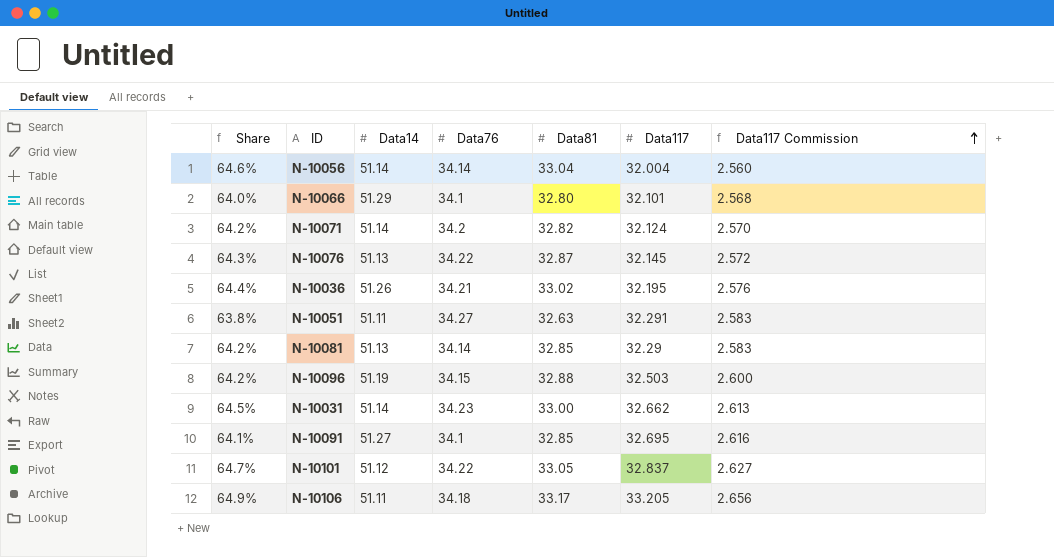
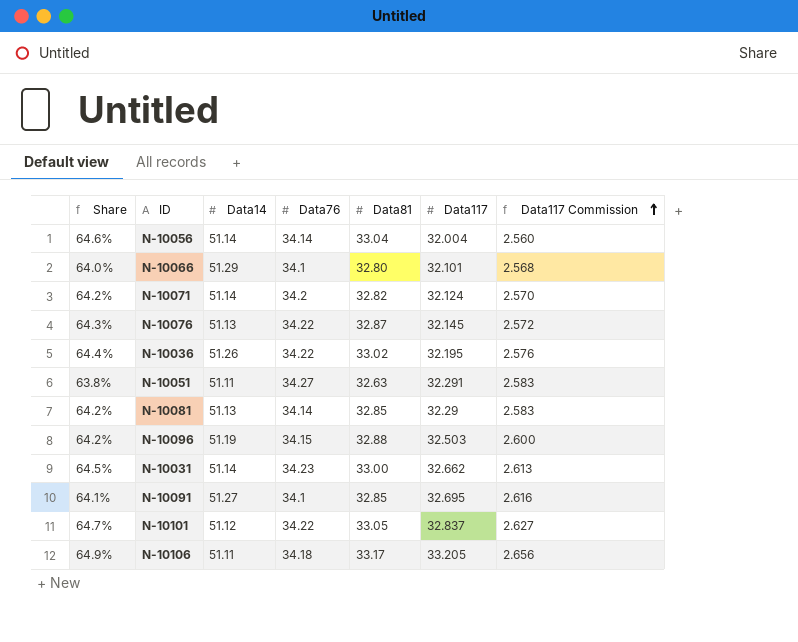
N-10036 | Data76: 34.21 -> 34.22

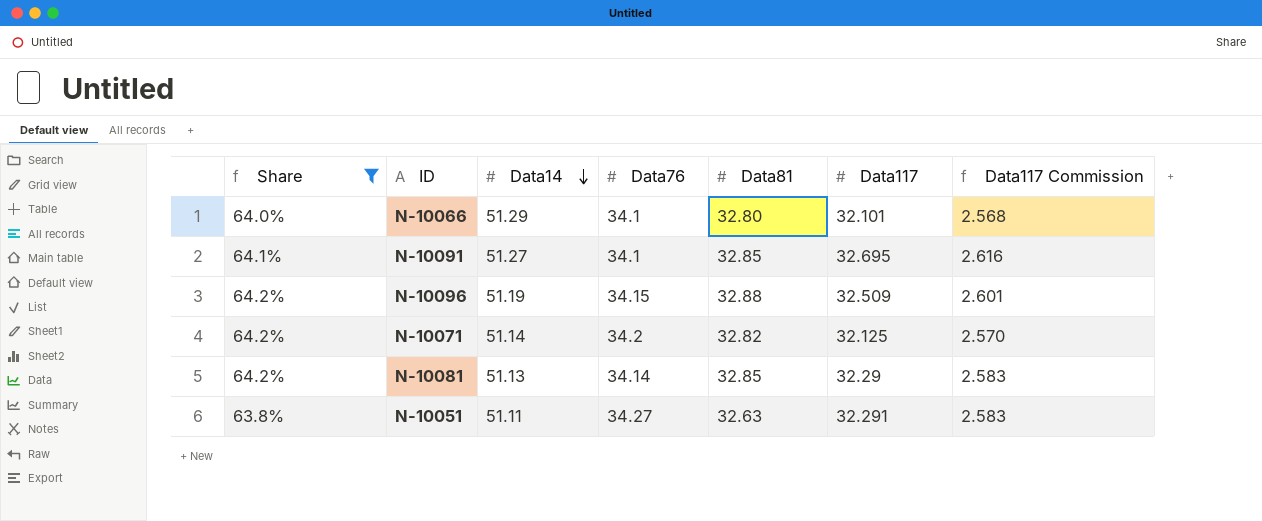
filter: none -> Share <= 64.2%
row order: Data117 Commission ascending -> Data14 descending
N-10096 | Data117: 32.503 -> 32.509
N-10096 | Data117 Commission: 2.600 -> 2.601
N-10071 | Data117: 32.124 -> 32.125

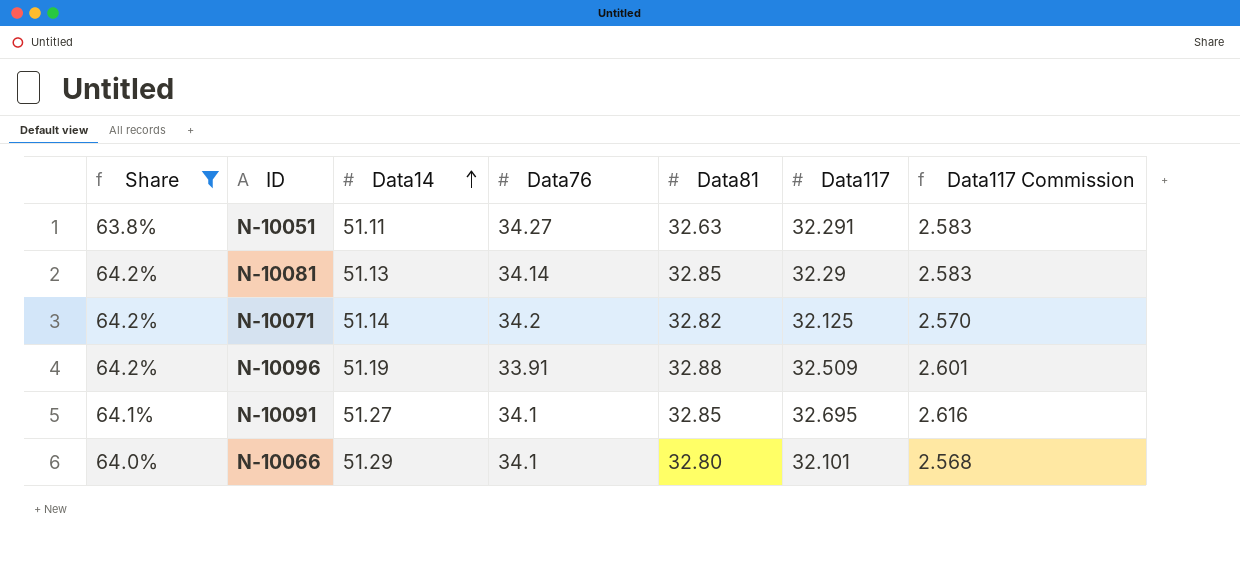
row order: Data14 descending -> Data14 ascending
N-10096 | Data76: 34.15 -> 33.91

